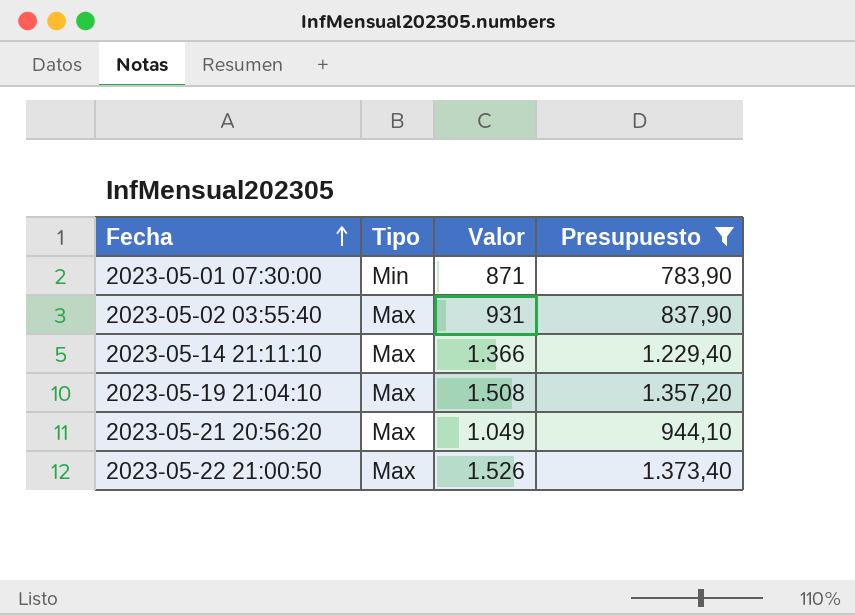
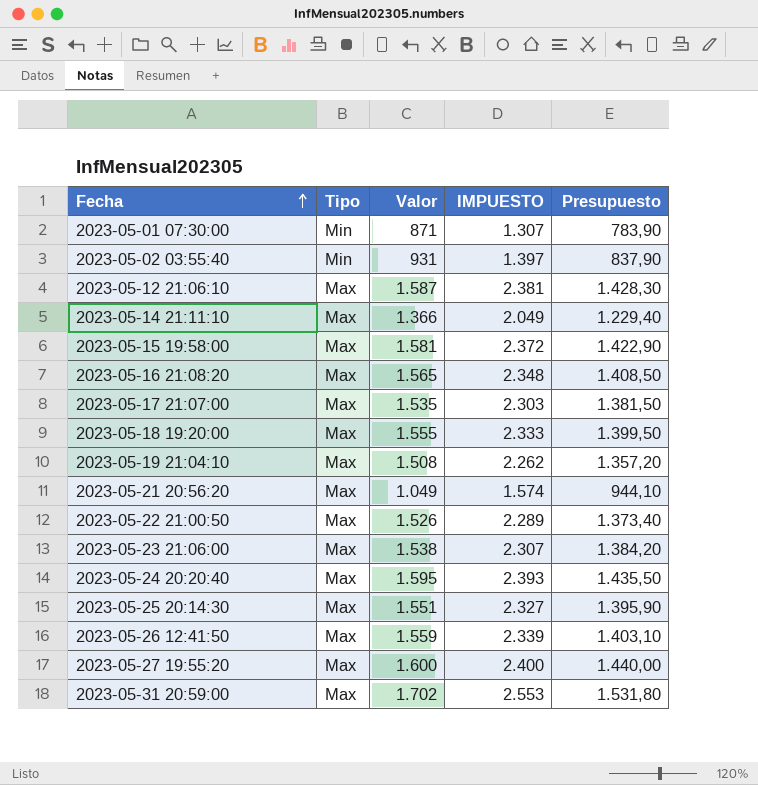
filter: Presupuesto <= 1.373,40 -> none
column IMPUESTO | formula: none -> [Valor] * 1,5
2023-05-02 03:55:40 | Tipo: Max -> Min

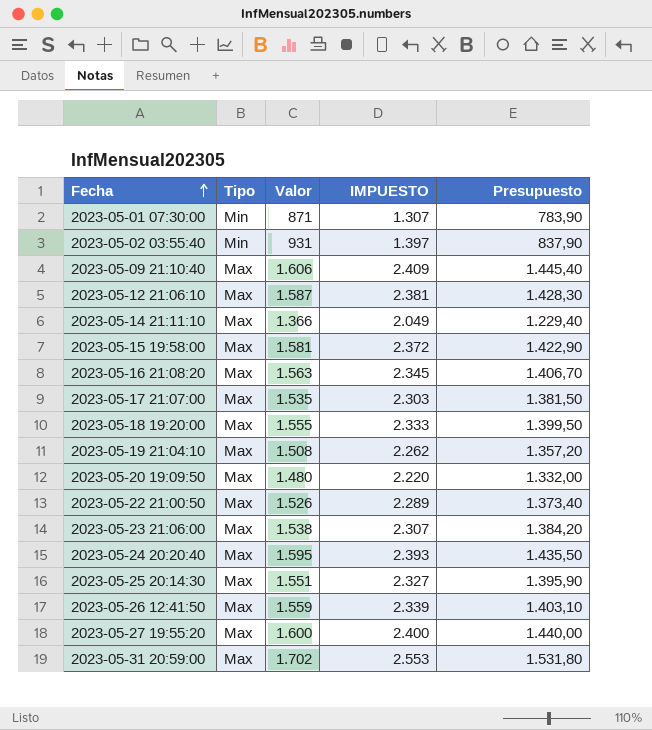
row 2023-05-21 20:56:20: Max | 1.049 | 1.574 | 944,10 -> none
row 2023-05-09 21:10:40: none -> Max | 1.606 | 2.409 | 1.445,40
2023-05-16 21:08:20 | Valor: 1.565 -> 1.563
2023-05-16 21:08:20 | IMPUESTO: 2.348 -> 2.345
2023-05-16 21:08:20 | Presupuesto: 1.408,50 -> 1.406,70
row 2023-05-20 19:09:50: none -> Max | 1.480 | 2.220 | 1.332,00

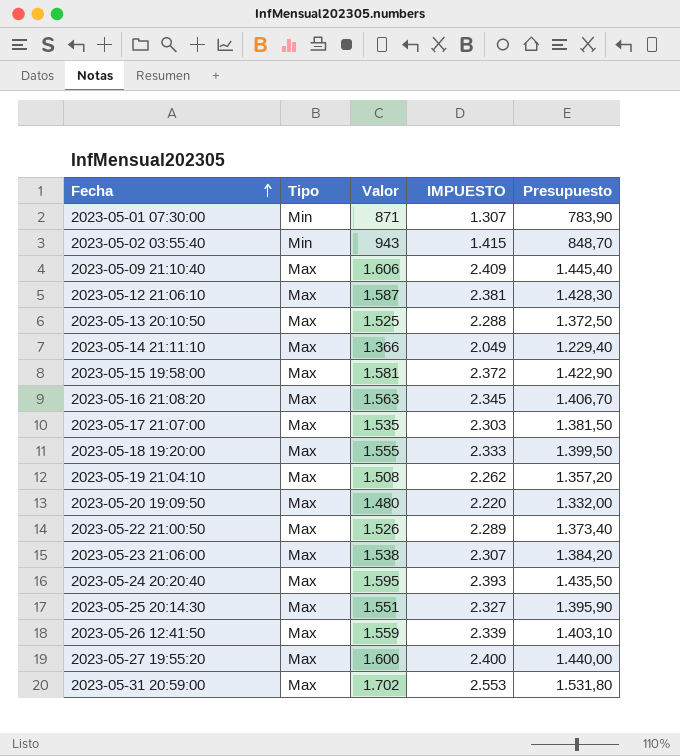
2023-05-02 03:55:40 | Valor: 931 -> 943
2023-05-02 03:55:40 | IMPUESTO: 1.397 -> 1.415
2023-05-02 03:55:40 | Presupuesto: 837,90 -> 848,70
row 2023-05-13 20:10:50: none -> Max | 1.525 | 2.288 | 1.372,50

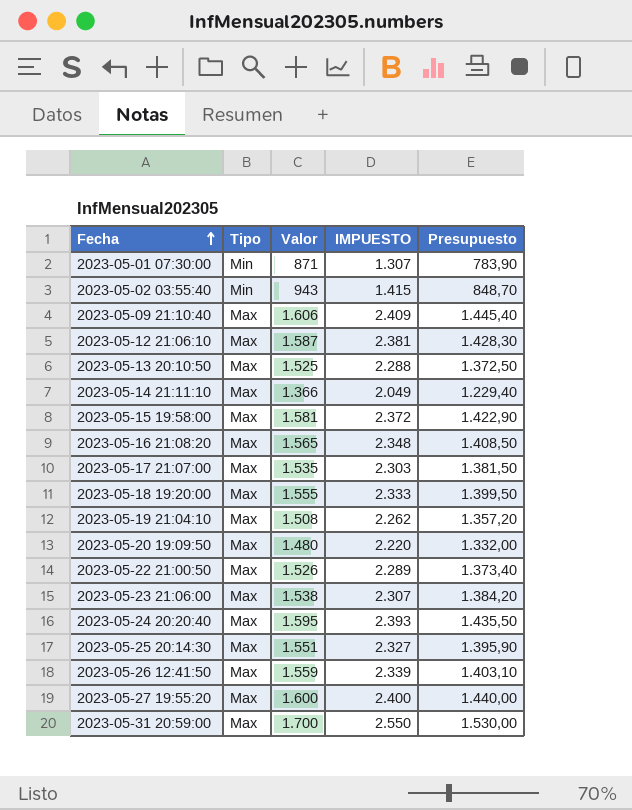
2023-05-16 21:08:20 | Valor: 1.563 -> 1.565
2023-05-16 21:08:20 | IMPUESTO: 2.345 -> 2.348
2023-05-16 21:08:20 | Presupuesto: 1.406,70 -> 1.408,50
2023-05-31 20:59:00 | Valor: 1.702 -> 1.700
2023-05-31 20:59:00 | IMPUESTO: 2.553 -> 2.550
2023-05-31 20:59:00 | Presupuesto: 1.531,80 -> 1.530,00

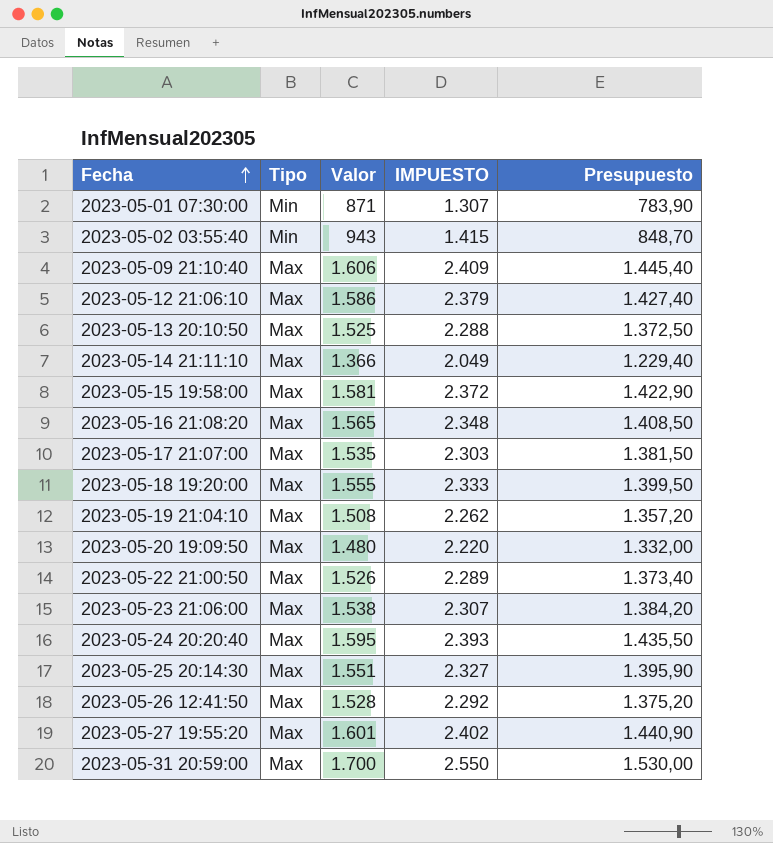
2023-05-12 21:06:10 | Valor: 1.587 -> 1.586
2023-05-12 21:06:10 | IMPUESTO: 2.381 -> 2.379
2023-05-12 21:06:10 | Presupuesto: 1.428,30 -> 1.427,40
2023-05-26 12:41:50 | Valor: 1.559 -> 1.528
2023-05-26 12:41:50 | IMPUESTO: 2.339 -> 2.292
2023-05-26 12:41:50 | Presupuesto: 1.403,10 -> 1.375,20
2023-05-27 19:55:20 | Valor: 1.600 -> 1.601
2023-05-27 19:55:20 | IMPUESTO: 2.400 -> 2.402
2023-05-27 19:55:20 | Presupuesto: 1.440,00 -> 1.440,90

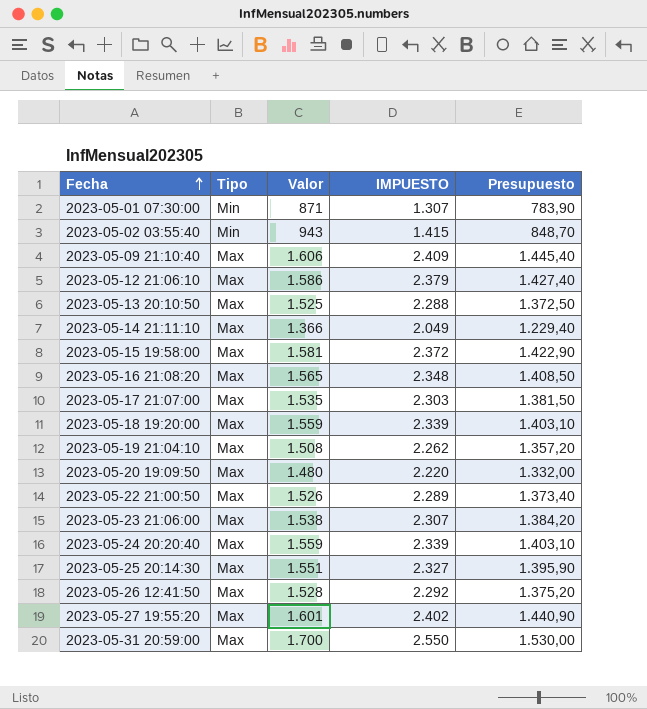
2023-05-18 19:20:00 | Valor: 1.555 -> 1.559
2023-05-18 19:20:00 | IMPUESTO: 2.333 -> 2.339
2023-05-18 19:20:00 | Presupuesto: 1.399,50 -> 1.403,10
2023-05-24 20:20:40 | Valor: 1.595 -> 1.559
2023-05-24 20:20:40 | IMPUESTO: 2.393 -> 2.339
2023-05-24 20:20:40 | Presupuesto: 1.435,50 -> 1.403,10

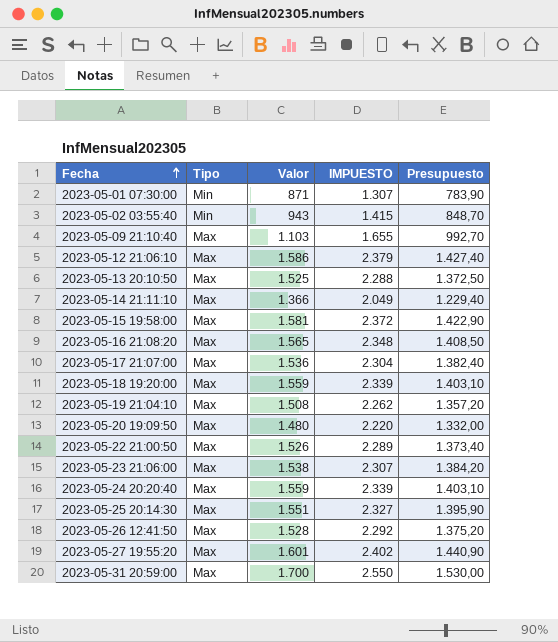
2023-05-09 21:10:40 | Valor: 1.606 -> 1.103
2023-05-09 21:10:40 | IMPUESTO: 2.409 -> 1.655
2023-05-09 21:10:40 | Presupuesto: 1.445,40 -> 992,70
2023-05-17 21:07:00 | Valor: 1.535 -> 1.536
2023-05-17 21:07:00 | IMPUESTO: 2.303 -> 2.304
2023-05-17 21:07:00 | Presupuesto: 1.381,50 -> 1.382,40

